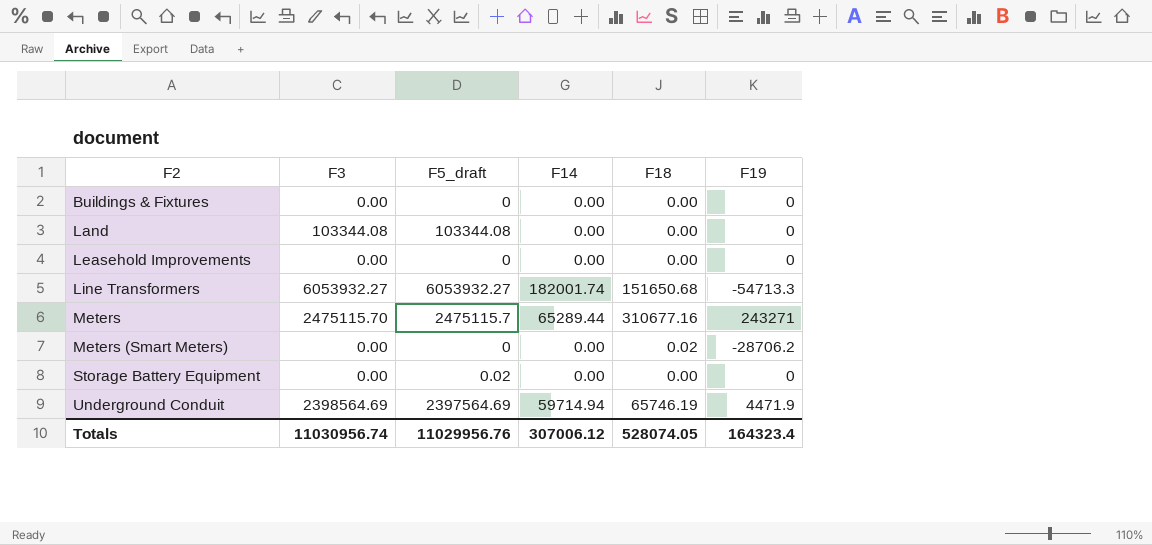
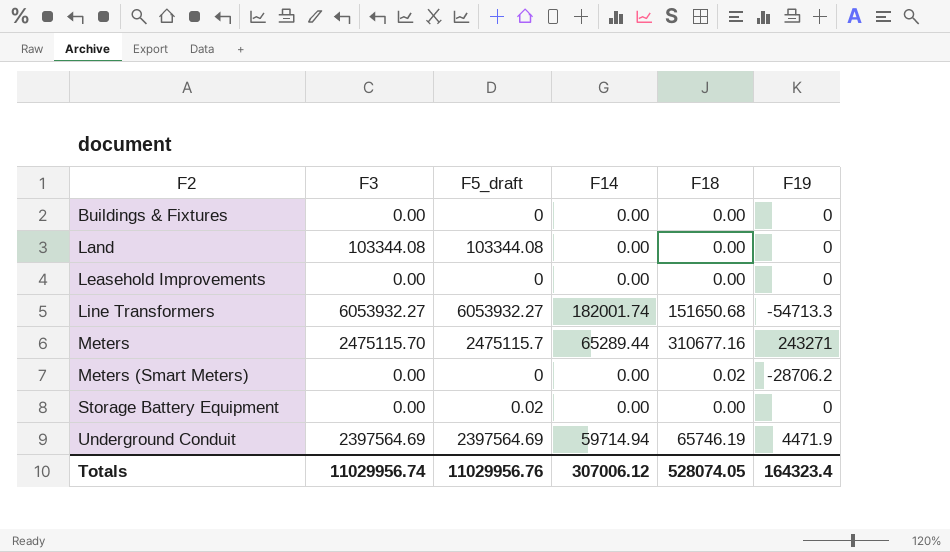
Underground Conduit | F3: 2398564.69 -> 2397564.69
Totals | F3: 11030956.74 -> 11029956.74

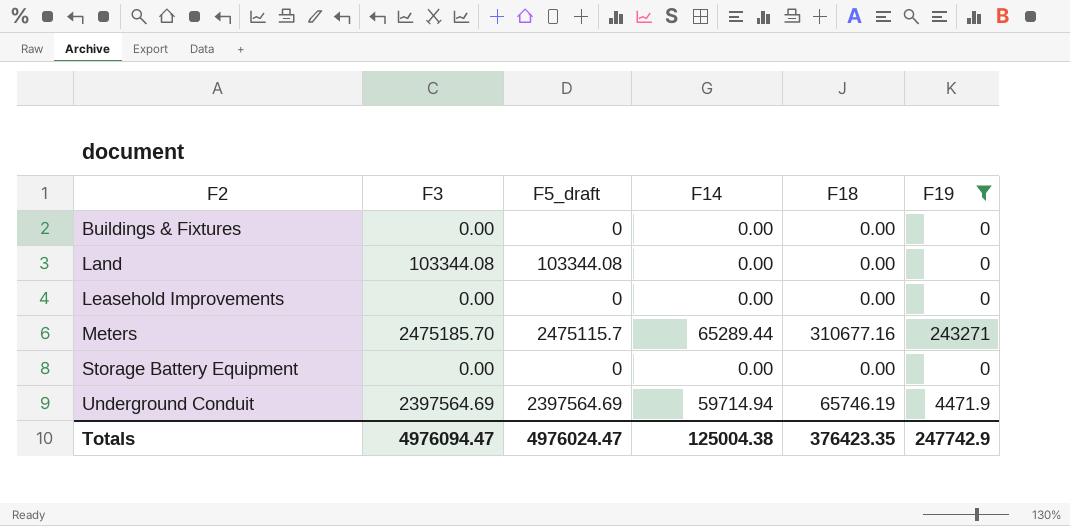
filter: none -> F19 >= 0
Meters | F3: 2475115.70 -> 2475185.70
Storage Battery Equipment | F5_draft: 0.02 -> 0
Totals | F3: 11029956.74 -> 4976094.47
Totals | F5_draft: 11029956.76 -> 4976024.47
Totals | F14: 307006.12 -> 125004.38
Totals | F18: 528074.05 -> 376423.35
Totals | F19: 164323.4 -> 247742.9

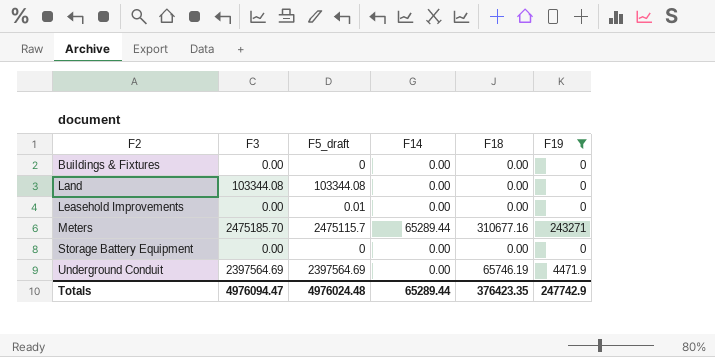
Leasehold Improvements | F5_draft: 0 -> 0.01
Underground Conduit | F14: 59714.94 -> 0.00
Totals | F5_draft: 4976024.47 -> 4976024.48
Totals | F14: 125004.38 -> 65289.44

